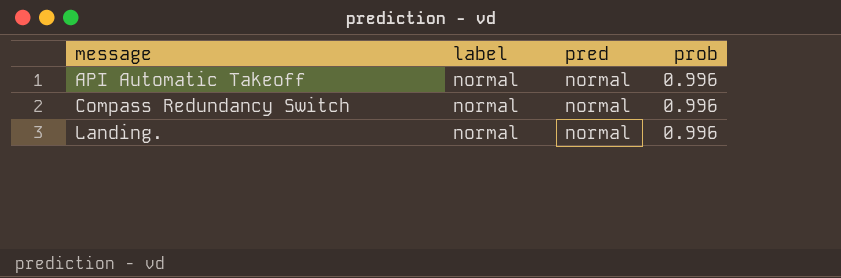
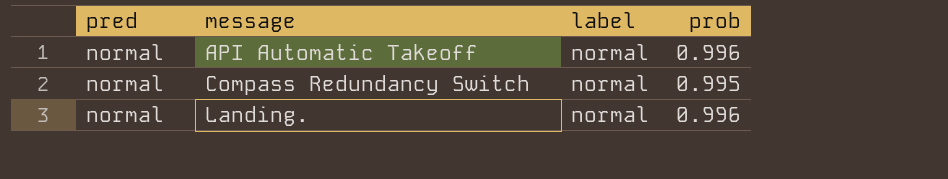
column pred | position: 3 -> 1
Compass Redundancy Switch | prob: 0.996 -> 0.995

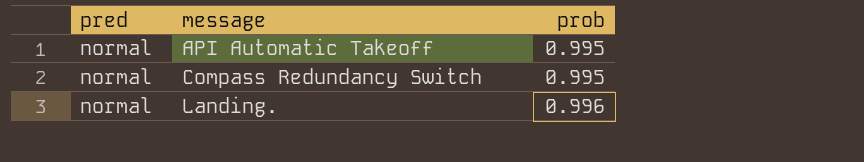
column label | position: 3 -> none
API Automatic Takeoff | prob: 0.996 -> 0.995

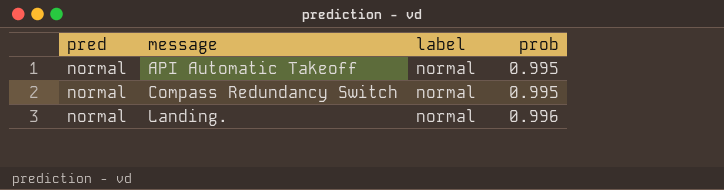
column label | position: none -> 3

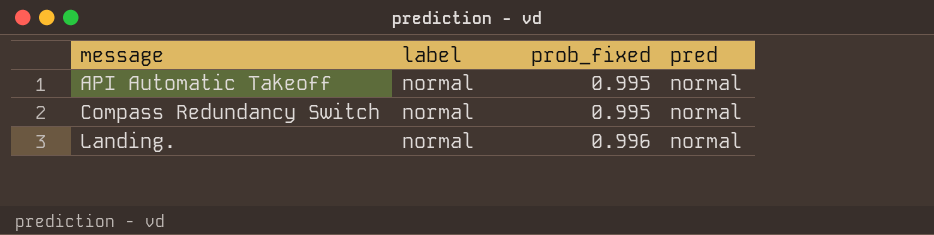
column name: prob -> prob_fixed
column pred | position: 1 -> 4

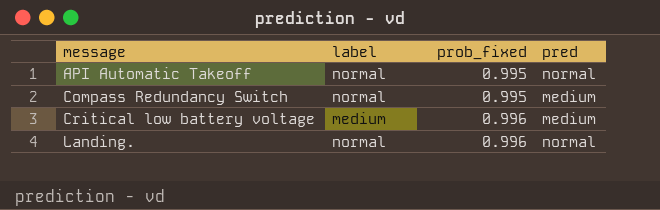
Compass Redundancy Switch | pred: normal -> medium
row Critical low battery voltage: none -> medium | 0.996 | medium

